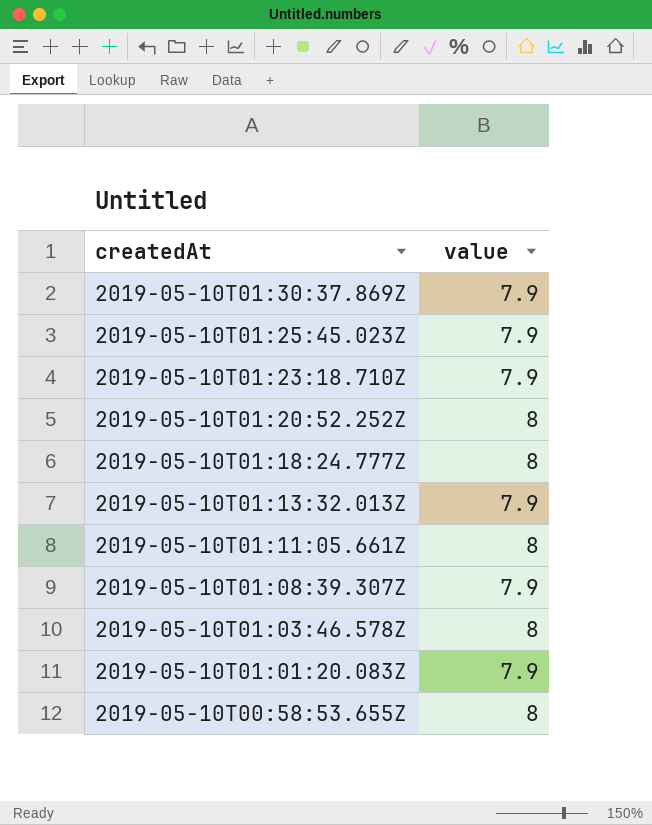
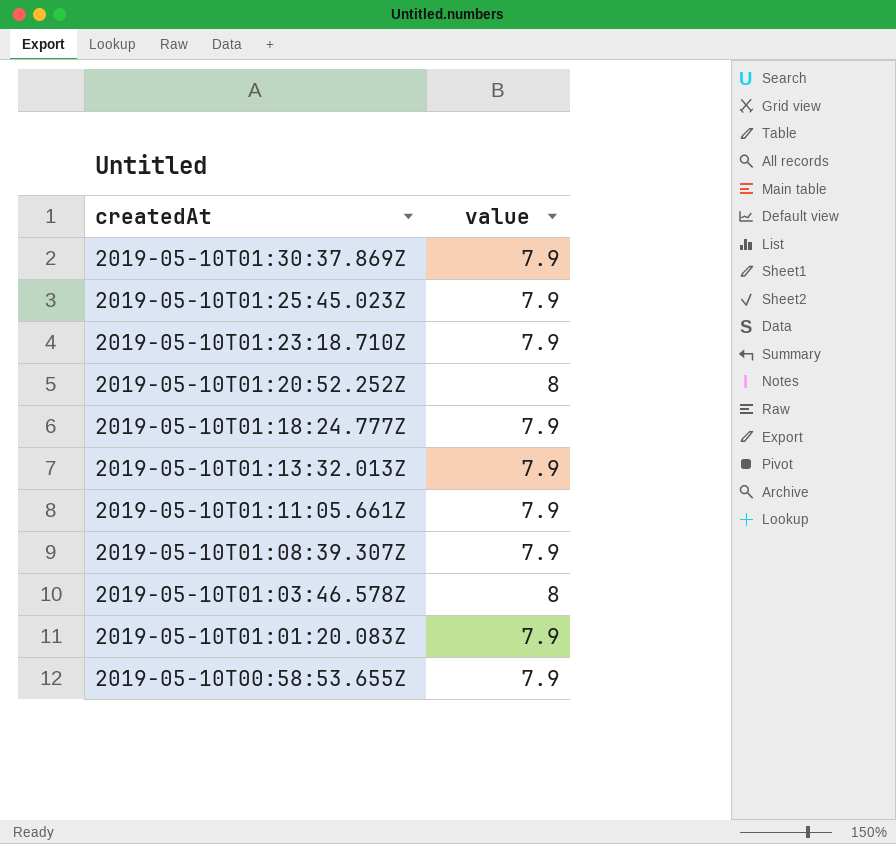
2019-05-10T01:18:24.777Z | value: 8 -> 7.9
2019-05-10T01:11:05.661Z | value: 8 -> 7.9
2019-05-10T00:58:53.655Z | value: 8 -> 7.9

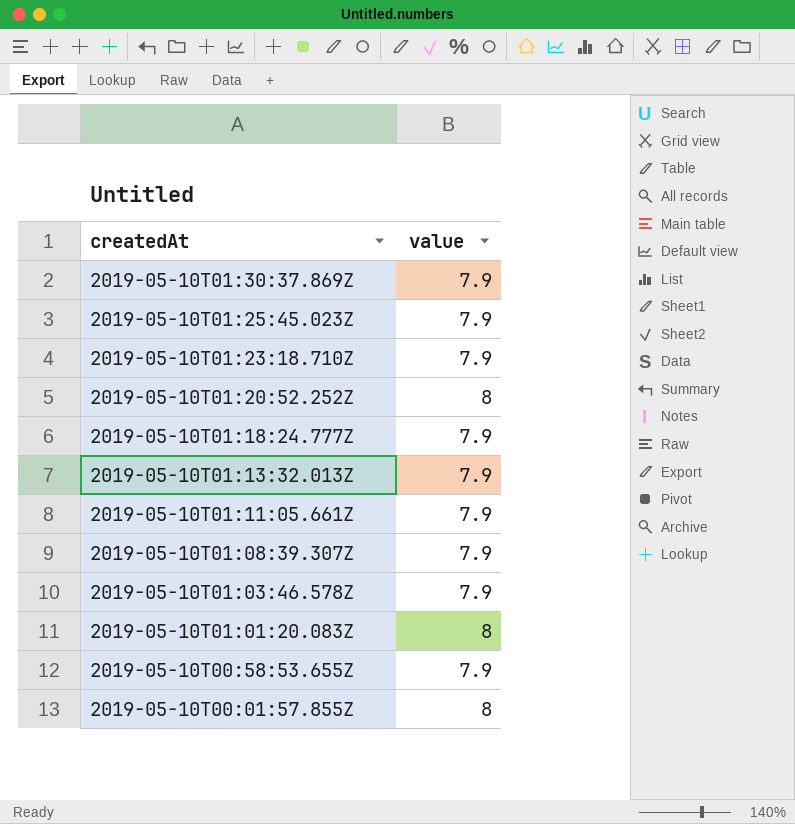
2019-05-10T01:03:46.578Z | value: 8 -> 7.9
2019-05-10T01:01:20.083Z | value: 7.9 -> 8
row 2019-05-10T00:01:57.855Z: none -> 8

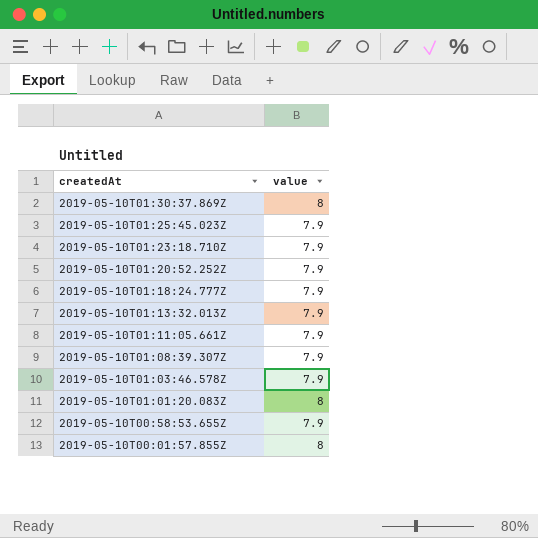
2019-05-10T01:30:37.869Z | value: 7.9 -> 8
2019-05-10T01:20:52.252Z | value: 8 -> 7.9

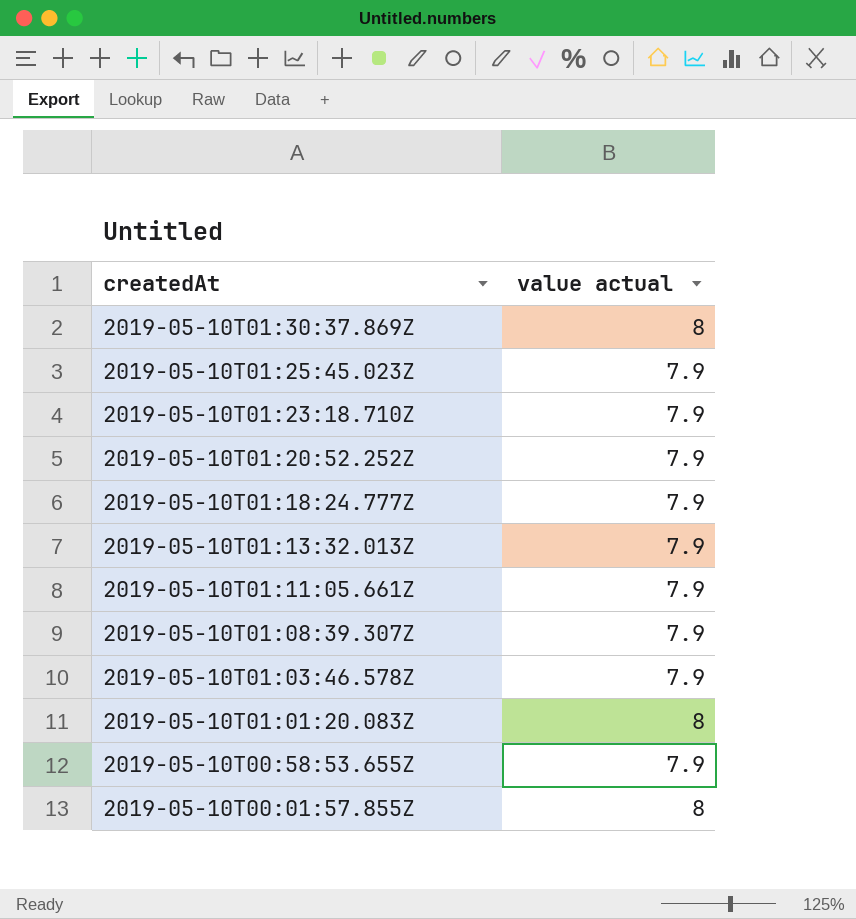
column name: value -> value actual

